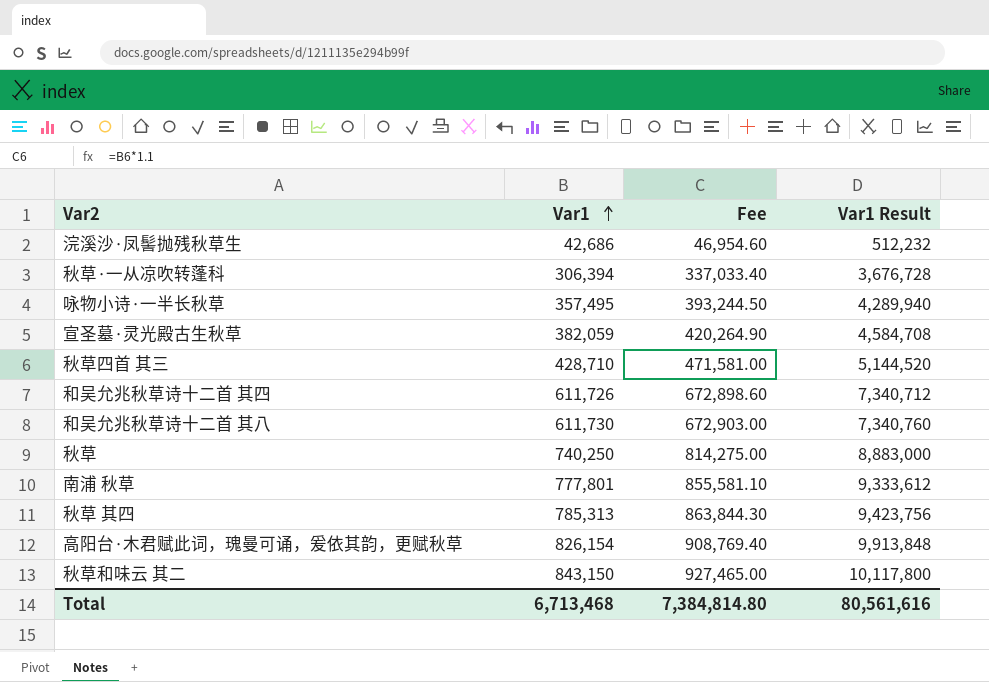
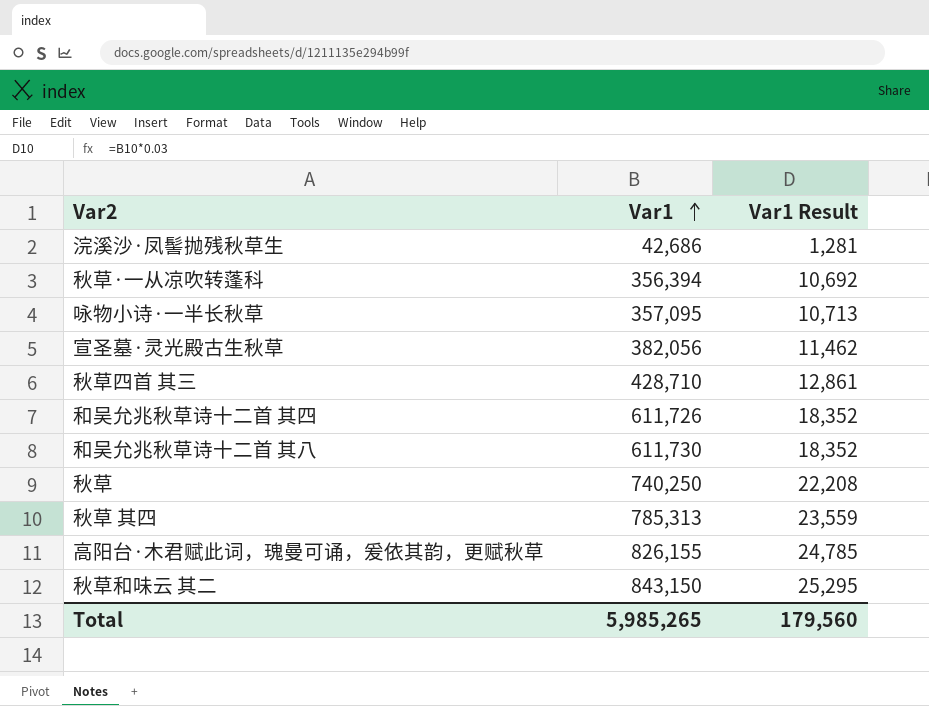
column Fee | formula: [Var1] * 1.1 -> none
column Var1 Result | formula: [Var1] * 12 -> [Var1] * 0.03
row 南浦 秋草: 777,801 | 855,581.10 | 9,333,612 -> none
秋草·一从凉吹转蓬科 | Var1: 306,394 -> 356,394
咏物小诗·一半长秋草 | Var1: 357,495 -> 357,095
宣圣墓·灵光殿古生秋草 | Var1: 382,059 -> 382,056
高阳台·木君赋此词，瑰曼可诵，爰依其韵，更赋秋草 | Var1: 826,154 -> 826,155
Total | Var1: 6,713,468 -> 5,985,265
Total | Var1 Result: 80,561,616 -> 179,560

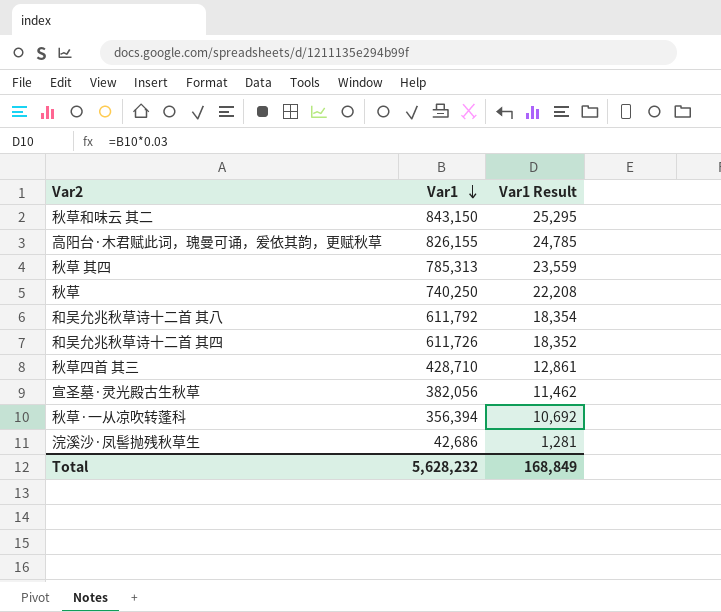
row order: Var1 ascending -> Var1 descending
row 咏物小诗·一半长秋草: 357,095 | 10,713 -> none
和吴允兆秋草诗十二首 其八 | Var1: 611,730 -> 611,792
和吴允兆秋草诗十二首 其八 | Var1 Result: 18,352 -> 18,354
Total | Var1: 5,985,265 -> 5,628,232
Total | Var1 Result: 179,560 -> 168,849

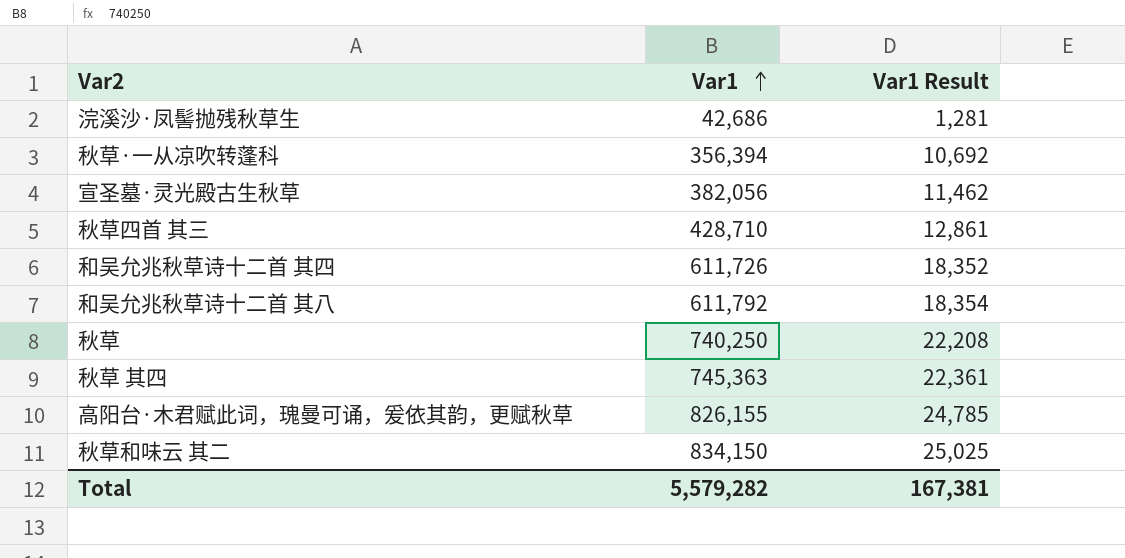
row order: Var1 descending -> Var1 ascending
秋草 其四 | Var1: 785,313 -> 745,363
秋草 其四 | Var1 Result: 23,559 -> 22,361
秋草和味云 其二 | Var1: 843,150 -> 834,150
秋草和味云 其二 | Var1 Result: 25,295 -> 25,025
Total | Var1: 5,628,232 -> 5,579,282
Total | Var1 Result: 168,849 -> 167,381

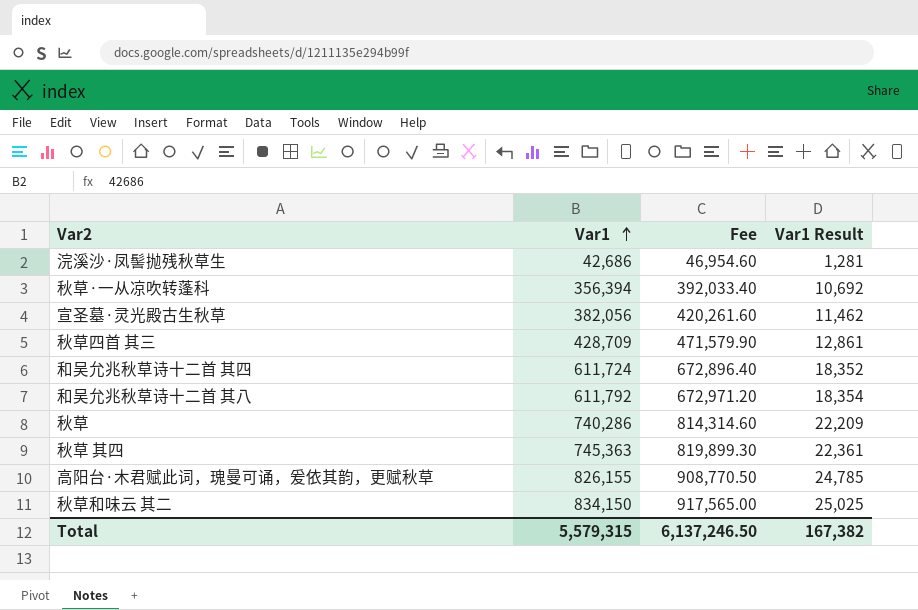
column Fee | formula: none -> [Var1] * 1.1
秋草四首 其三 | Var1: 428,710 -> 428,709
和吴允兆秋草诗十二首 其四 | Var1: 611,726 -> 611,724
秋草 | Var1: 740,250 -> 740,286
秋草 | Var1 Result: 22,208 -> 22,209
Total | Var1: 5,579,282 -> 5,579,315
Total | Var1 Result: 167,381 -> 167,382

